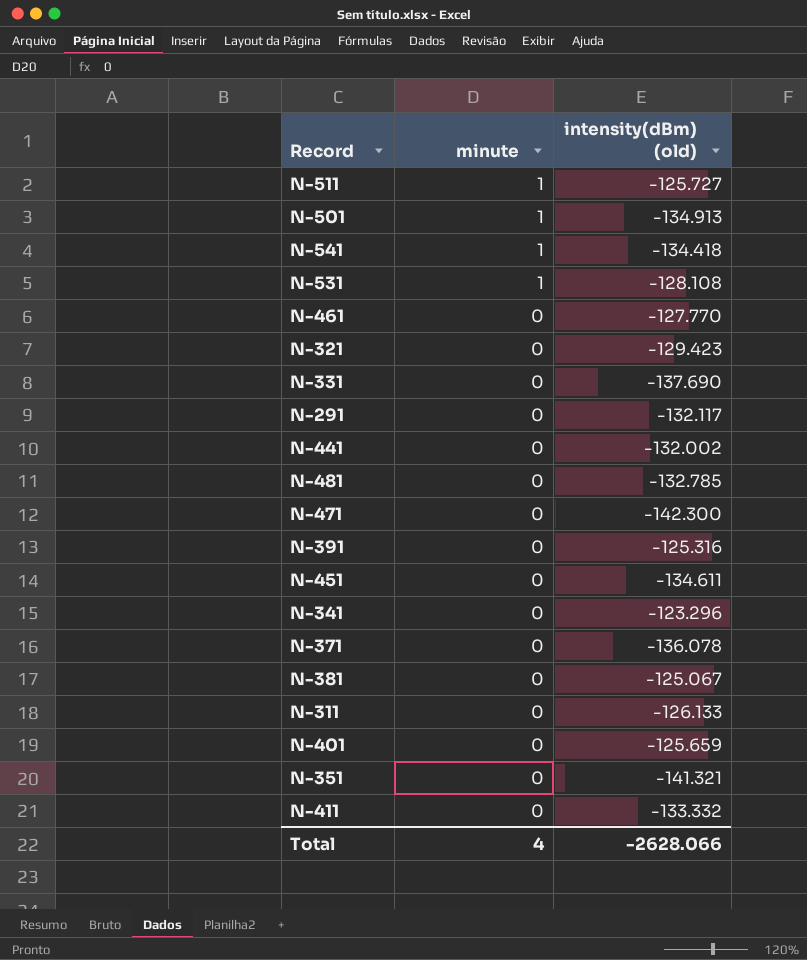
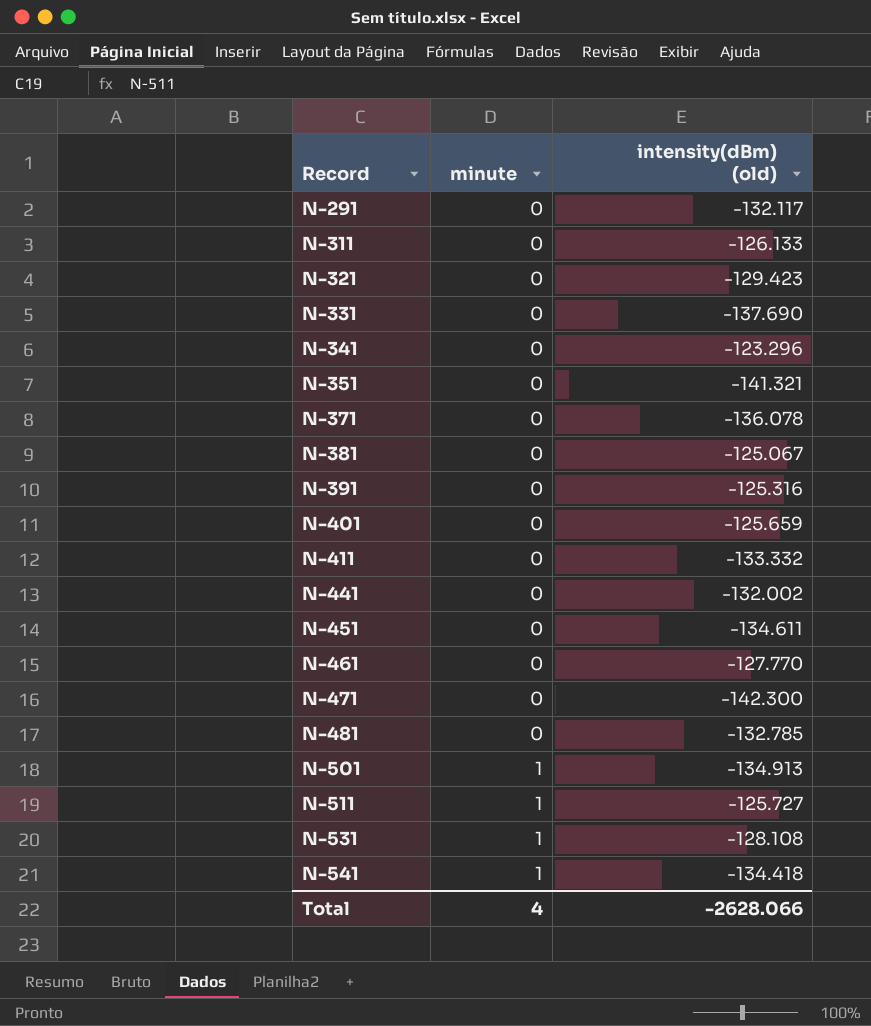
row order: minute descending -> Record ascending

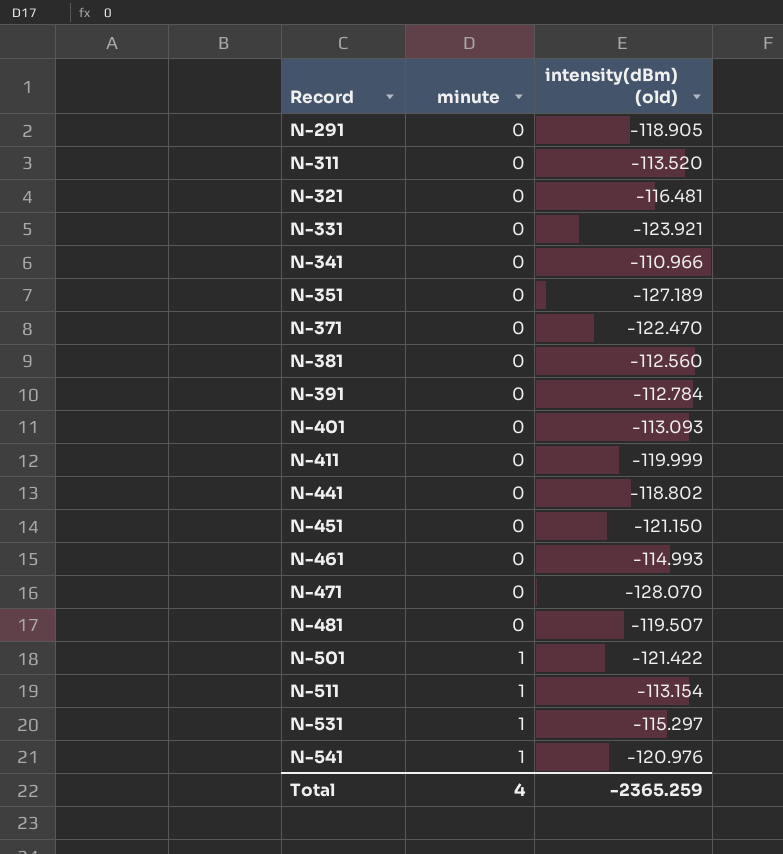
N-291 | intensity(dBm) (old): -132.117 -> -118.905
N-311 | intensity(dBm) (old): -126.133 -> -113.520
N-321 | intensity(dBm) (old): -129.423 -> -116.481
N-331 | intensity(dBm) (old): -137.690 -> -123.921
N-341 | intensity(dBm) (old): -123.296 -> -110.966
N-351 | intensity(dBm) (old): -141.321 -> -127.189
N-371 | intensity(dBm) (old): -136.078 -> -122.470
N-381 | intensity(dBm) (old): -125.067 -> -112.560
N-391 | intensity(dBm) (old): -125.316 -> -112.784
N-401 | intensity(dBm) (old): -125.659 -> -113.093
N-411 | intensity(dBm) (old): -133.332 -> -119.999
N-441 | intensity(dBm) (old): -132.002 -> -118.802
N-451 | intensity(dBm) (old): -134.611 -> -121.150
N-461 | intensity(dBm) (old): -127.770 -> -114.993
N-471 | intensity(dBm) (old): -142.300 -> -128.070
N-481 | intensity(dBm) (old): -132.785 -> -119.507
N-501 | intensity(dBm) (old): -134.913 -> -121.422
N-511 | intensity(dBm) (old): -125.727 -> -113.154
N-531 | intensity(dBm) (old): -128.108 -> -115.297
N-541 | intensity(dBm) (old): -134.418 -> -120.976
Total | intensity(dBm) (old): -2628.066 -> -2365.259

